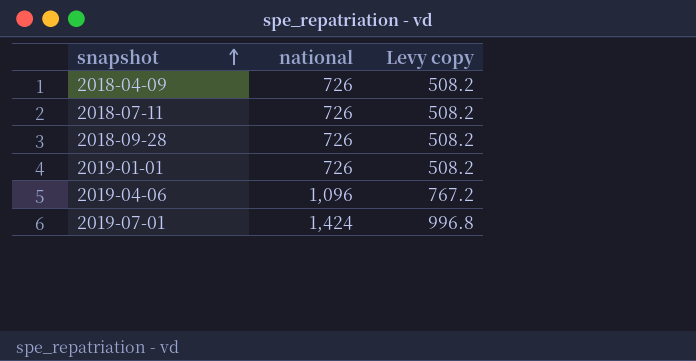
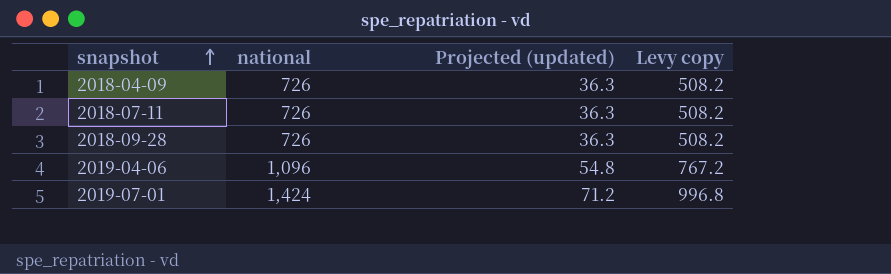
column Projected (updated) | formula: none -> [national] * 0.05
row 2019-01-01: 726 | 508.2 -> none

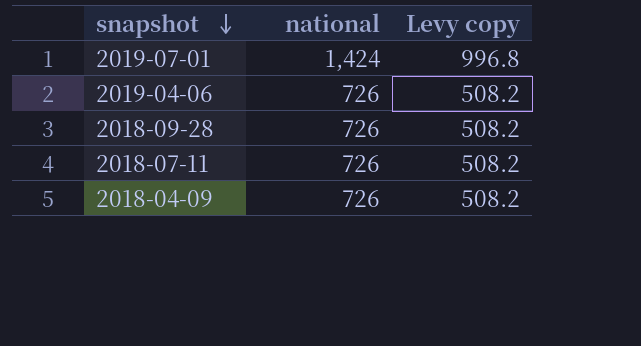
row order: snapshot ascending -> snapshot descending
column Projected (updated) | formula: [national] * 0.05 -> none
2019-04-06 | national: 1,096 -> 726
2019-04-06 | Levy copy: 767.2 -> 508.2

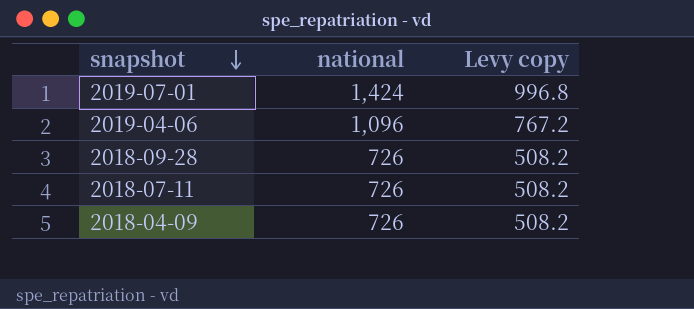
2019-04-06 | national: 726 -> 1,096
2019-04-06 | Levy copy: 508.2 -> 767.2

